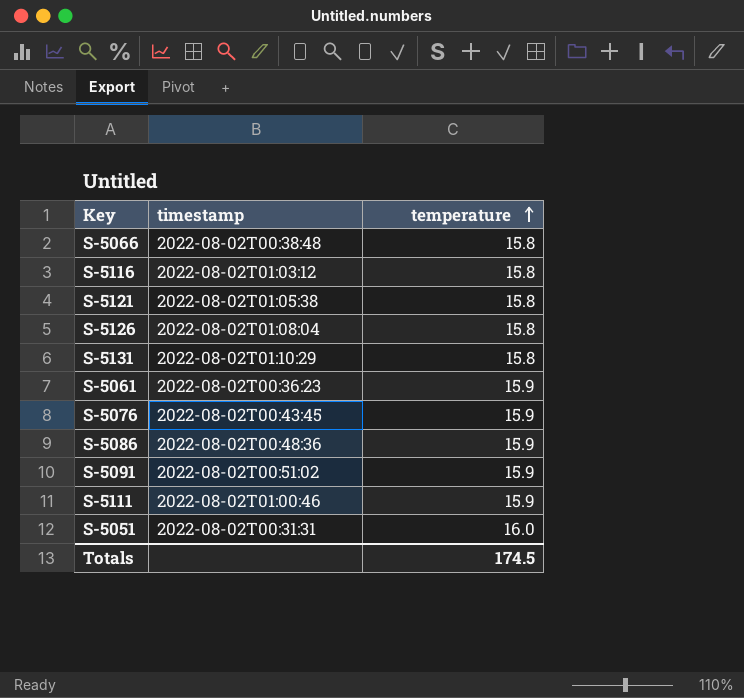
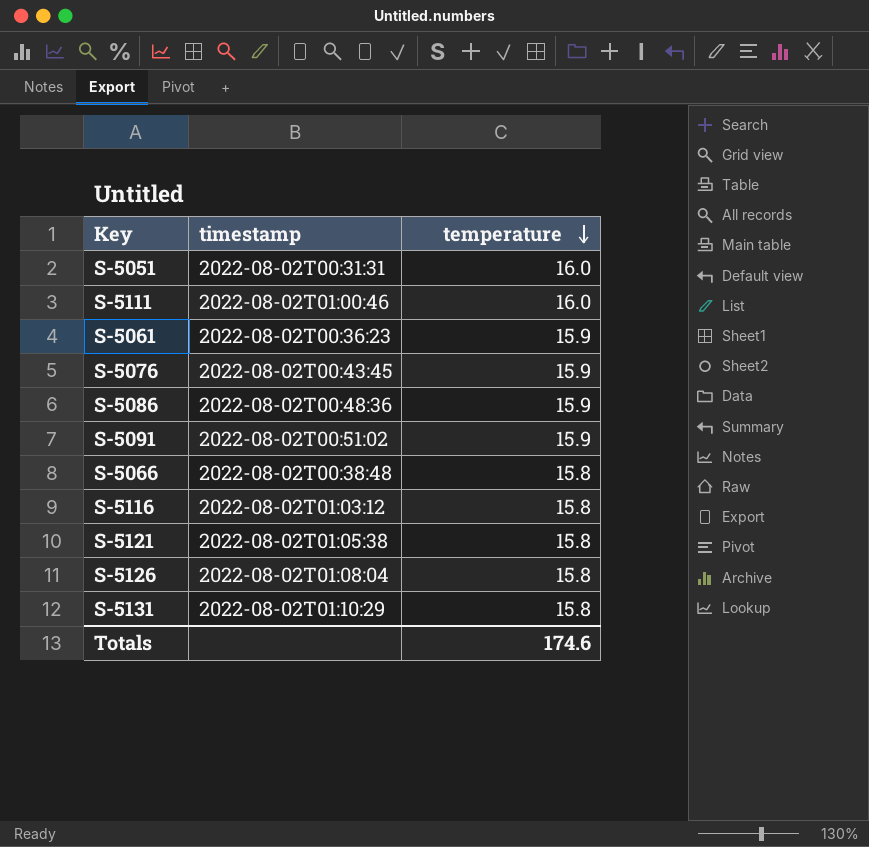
row order: temperature ascending -> temperature descending
S-5111 | temperature: 15.9 -> 16.0
Totals | temperature: 174.5 -> 174.6

